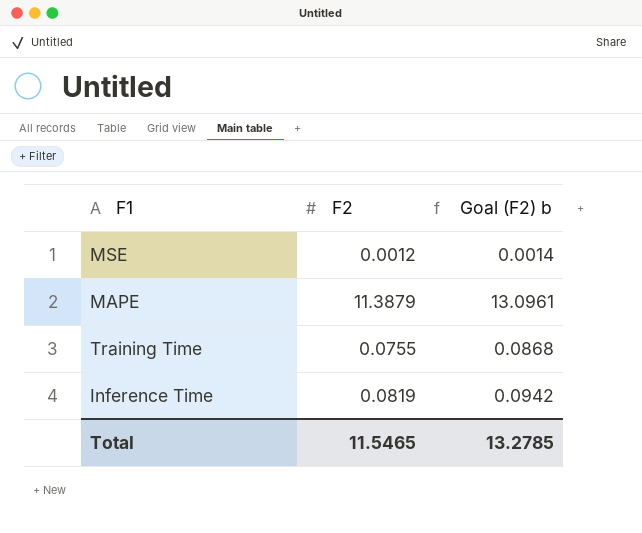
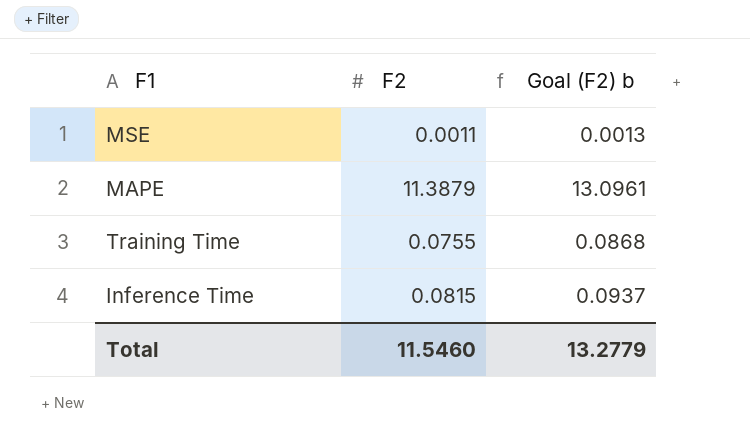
MSE | F2: 0.0012 -> 0.0011
MSE | Goal (F2) b: 0.0014 -> 0.0013
Inference Time | F2: 0.0819 -> 0.0815
Inference Time | Goal (F2) b: 0.0942 -> 0.0937
Total | F2: 11.5465 -> 11.5460
Total | Goal (F2) b: 13.2785 -> 13.2779

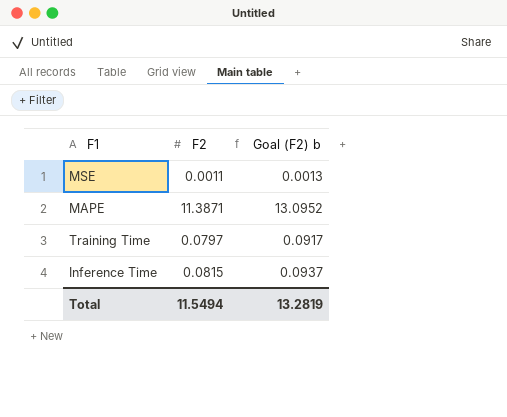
MAPE | F2: 11.3879 -> 11.3871
MAPE | Goal (F2) b: 13.0961 -> 13.0952
Training Time | F2: 0.0755 -> 0.0797
Training Time | Goal (F2) b: 0.0868 -> 0.0917
Total | F2: 11.5460 -> 11.5494
Total | Goal (F2) b: 13.2779 -> 13.2819

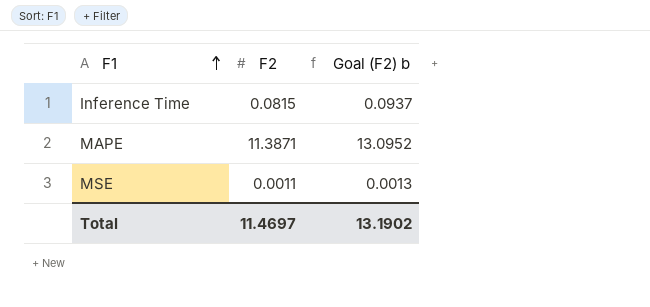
row order: none -> F1 ascending
row Training Time: 0.0797 | 0.0917 -> none
Total | F2: 11.5494 -> 11.4697
Total | Goal (F2) b: 13.2819 -> 13.1902

